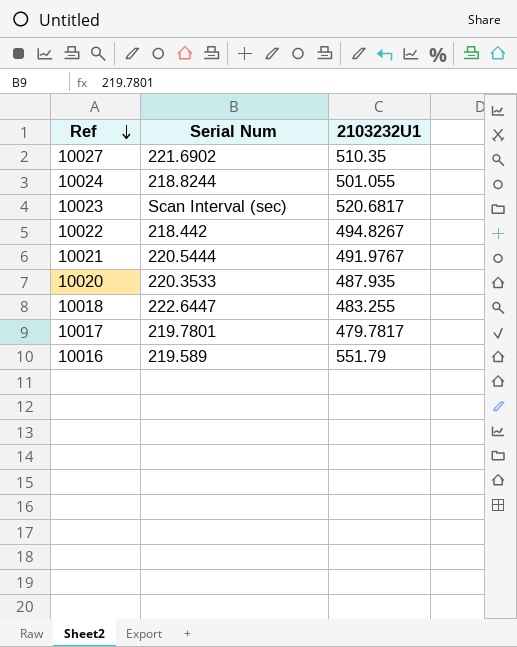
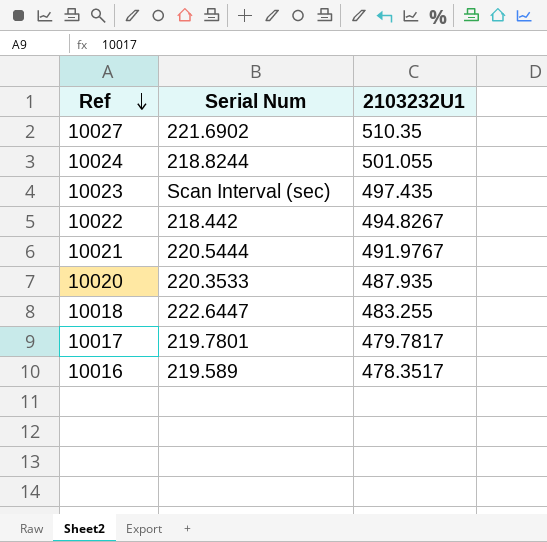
10023 | 2103232U1: 520.6817 -> 497.435
10016 | 2103232U1: 551.79 -> 478.3517

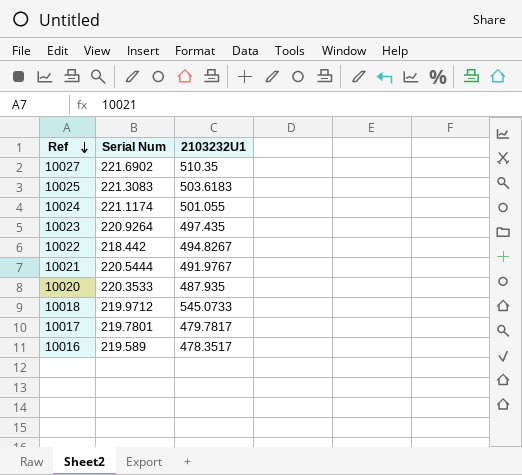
row 10025: none -> 221.3083 | 503.6183
10024 | Serial Num: 218.8244 -> 221.1174
10023 | Serial Num: Scan Interval (sec) -> 220.9264
10018 | Serial Num: 222.6447 -> 219.9712
10018 | 2103232U1: 483.255 -> 545.0733

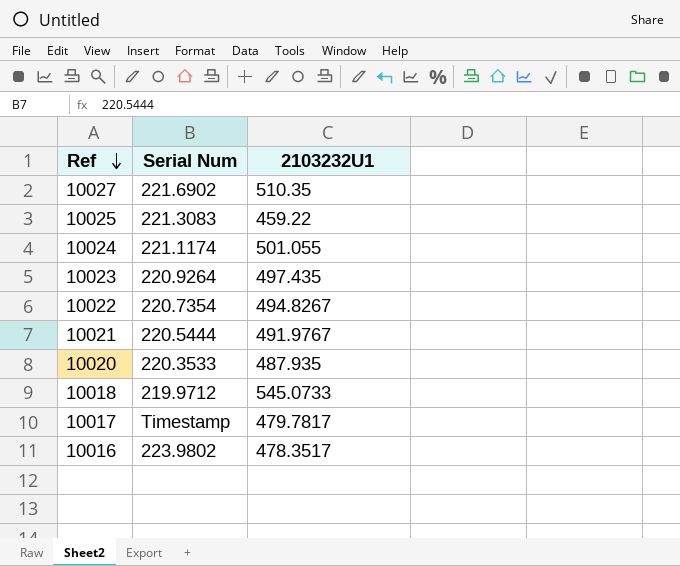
10025 | 2103232U1: 503.6183 -> 459.22
10022 | Serial Num: 218.442 -> 220.7354
10017 | Serial Num: 219.7801 -> Timestamp
10016 | Serial Num: 219.589 -> 223.9802

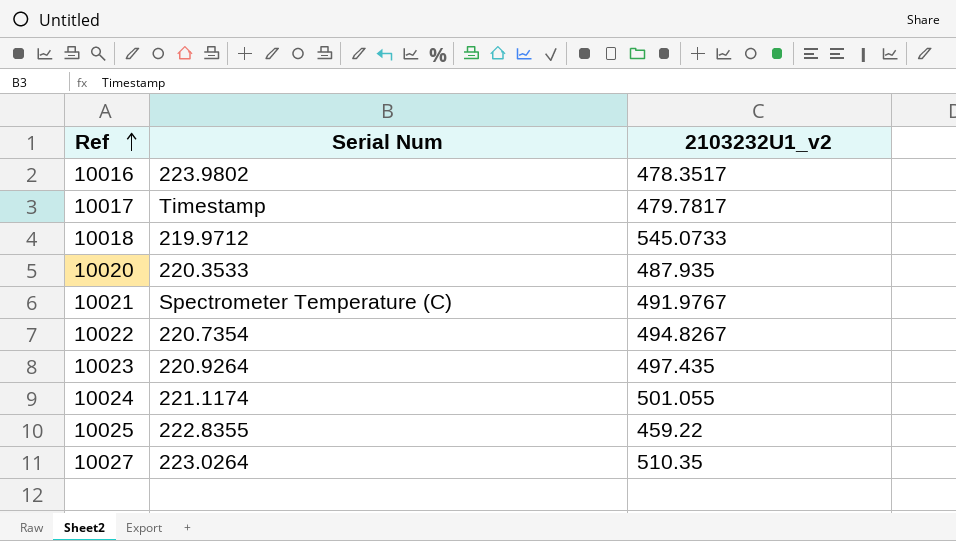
row order: Ref descending -> Ref ascending
column name: 2103232U1 -> 2103232U1_v2
10021 | Serial Num: 220.5444 -> Spectrometer Temperature (C)
10025 | Serial Num: 221.3083 -> 222.8355
10027 | Serial Num: 221.6902 -> 223.0264

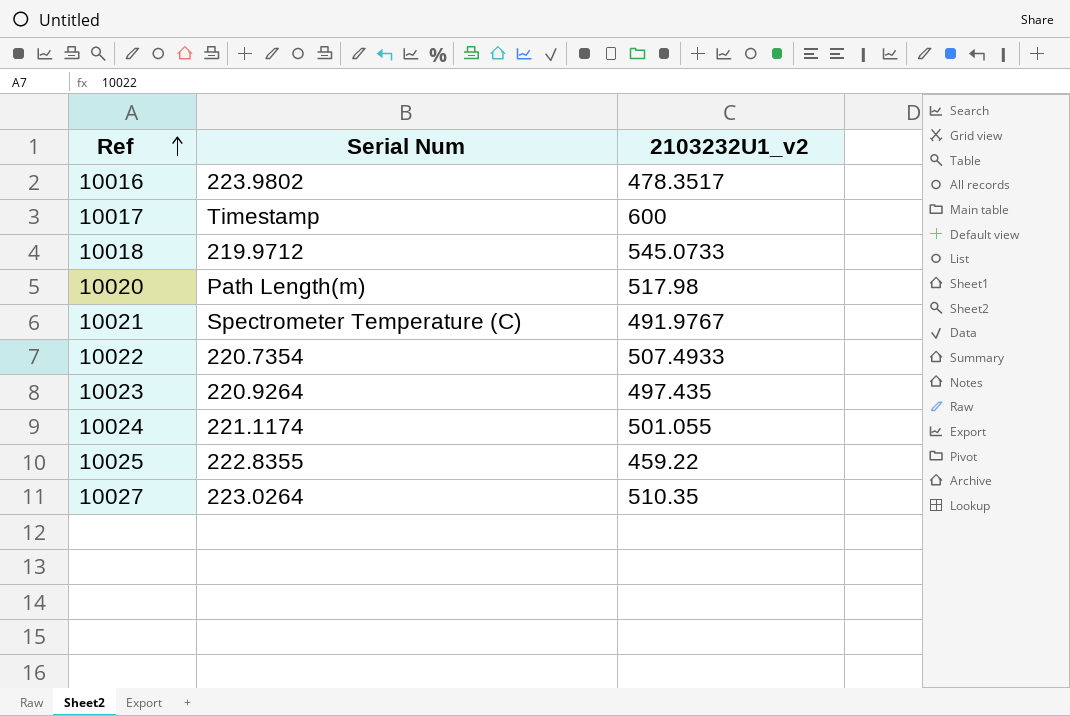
10017 | 2103232U1_v2: 479.7817 -> 600
10020 | Serial Num: 220.3533 -> Path Length(m)
10020 | 2103232U1_v2: 487.935 -> 517.98
10022 | 2103232U1_v2: 494.8267 -> 507.4933

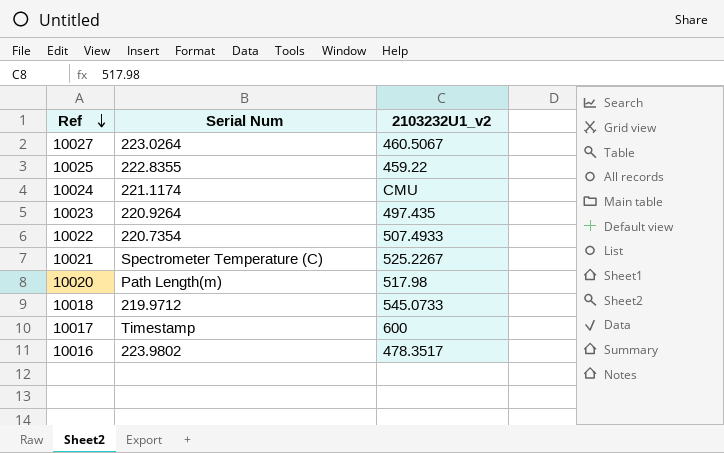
row order: Ref ascending -> Ref descending
10027 | 2103232U1_v2: 510.35 -> 460.5067
10024 | 2103232U1_v2: 501.055 -> CMU
10021 | 2103232U1_v2: 491.9767 -> 525.2267

